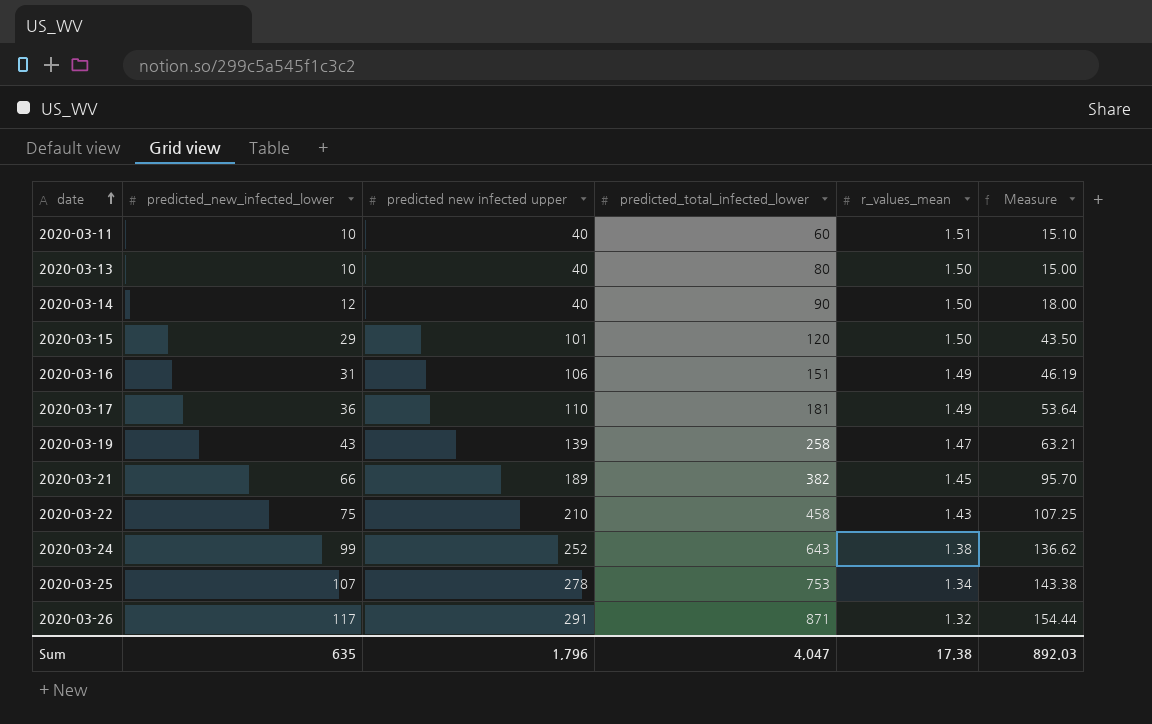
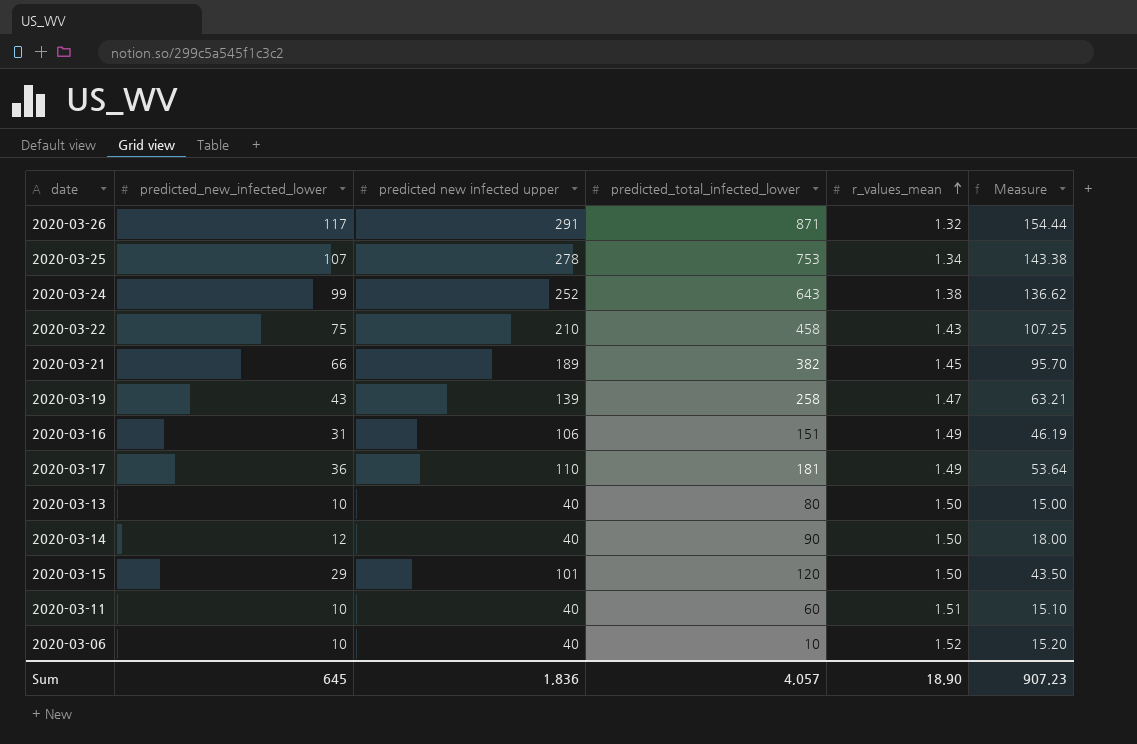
row order: date ascending -> r_values_mean ascending
row 2020-03-06: none -> 10 | 40 | 10 | 1.52 | 15.20
Sum | predicted_new_infected_lower: 635 -> 645
Sum | predicted new infected upper: 1,796 -> 1,836
Sum | predicted_total_infected_lower: 4,047 -> 4,057
Sum | r_values_mean: 17.38 -> 18.90
Sum | Measure: 892.03 -> 907.23

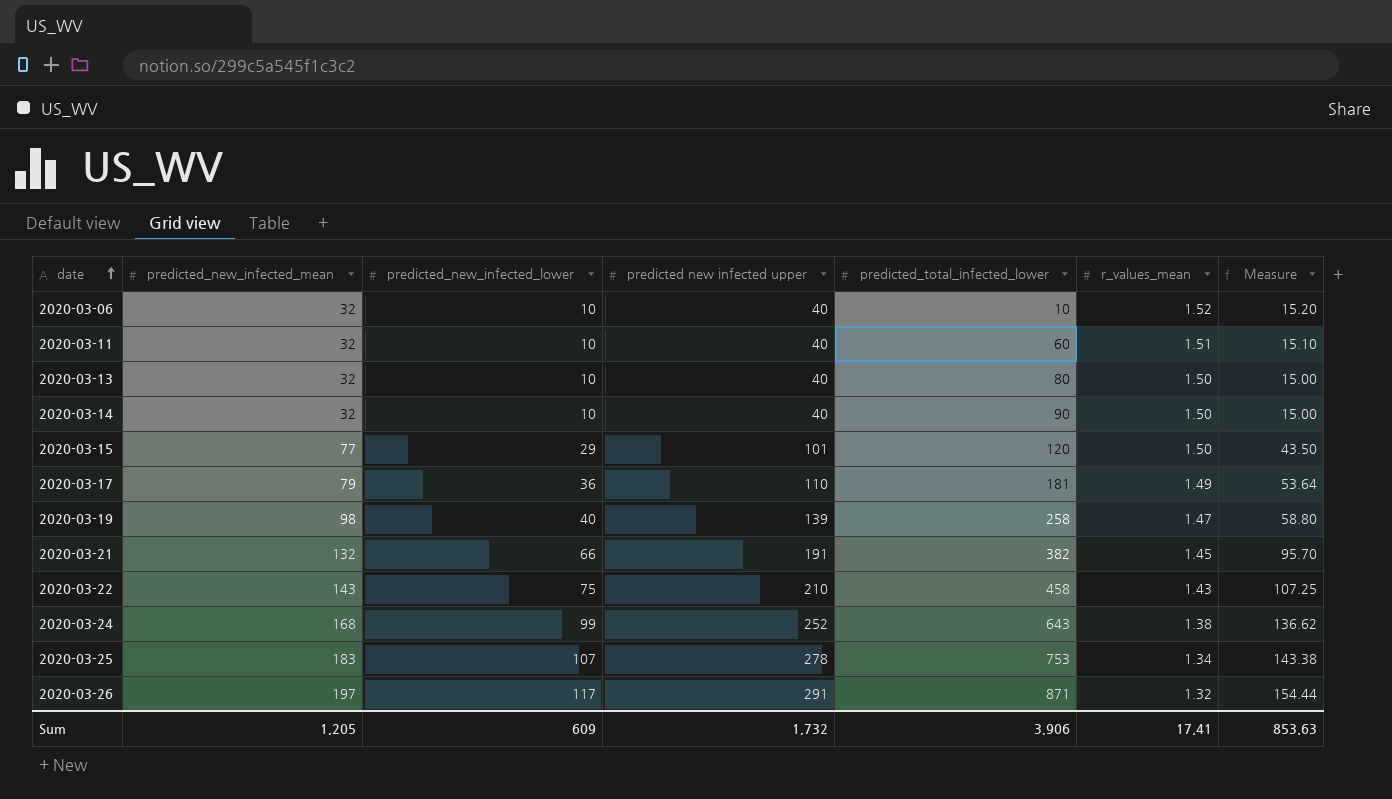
row order: r_values_mean ascending -> date ascending
column predicted_new_infected_mean | position: none -> 2
row 2020-03-16: 31 | 106 | 151 | 1.49 | 46.19 -> none
2020-03-14 | predicted_new_infected_lower: 12 -> 10
2020-03-14 | Measure: 18.00 -> 15.00
2020-03-19 | predicted_new_infected_lower: 43 -> 40
2020-03-19 | Measure: 63.21 -> 58.80
2020-03-21 | predicted new infected upper: 189 -> 191
Sum | predicted_new_infected_lower: 645 -> 609
Sum | predicted new infected upper: 1,836 -> 1,732
Sum | predicted_total_infected_lower: 4,057 -> 3,906
Sum | r_values_mean: 18.90 -> 17.41
Sum | Measure: 907.23 -> 853.63

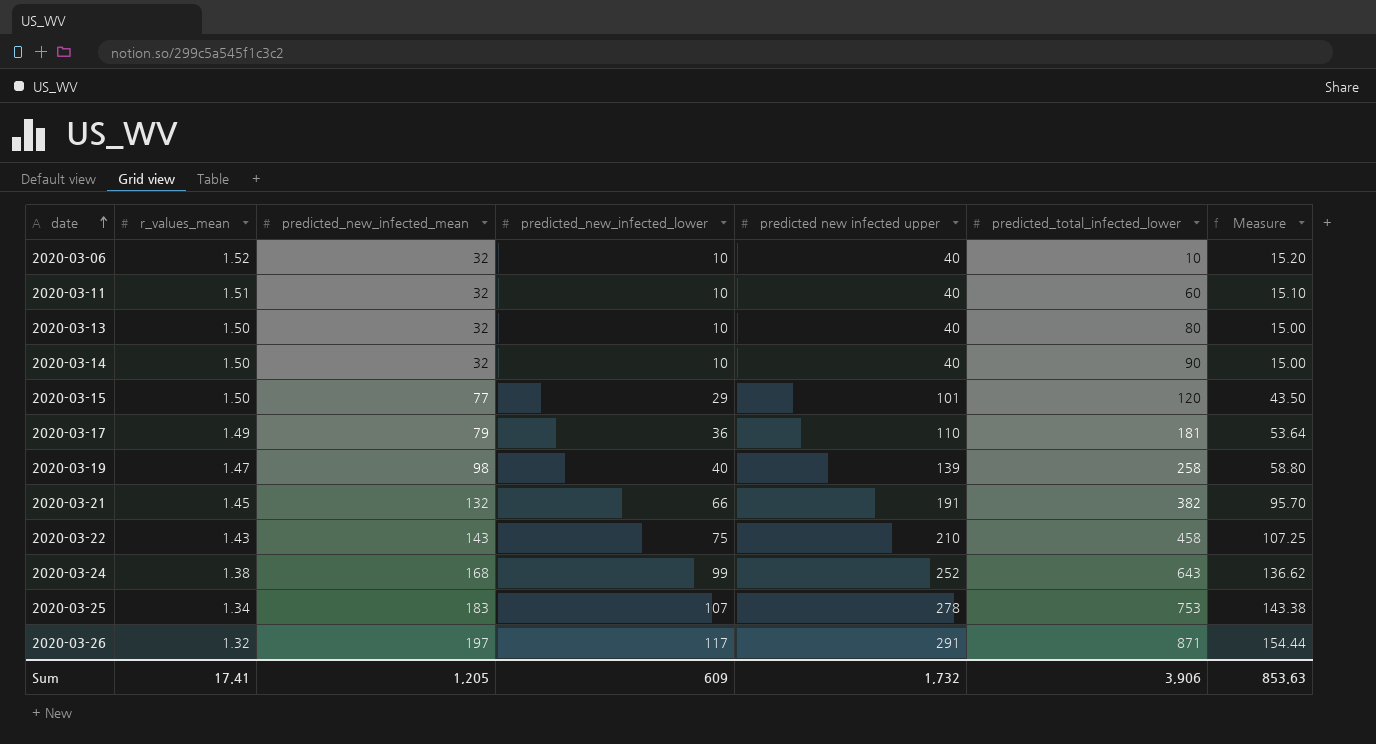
column r_values_mean | position: 6 -> 2

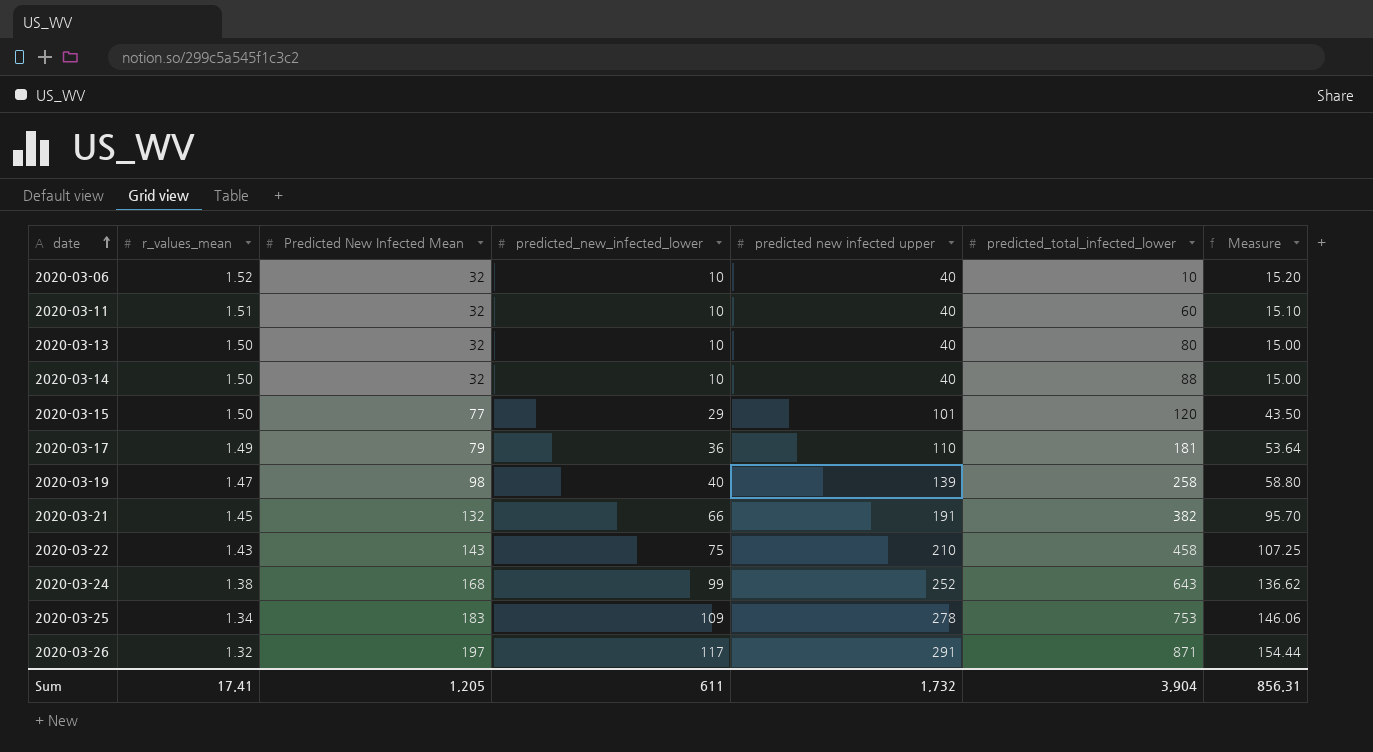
column name: predicted_new_infected_mean -> Predicted New Infected Mean
2020-03-14 | predicted_total_infected_lower: 90 -> 88
2020-03-25 | predicted_new_infected_lower: 107 -> 109
2020-03-25 | Measure: 143.38 -> 146.06
Sum | predicted_new_infected_lower: 609 -> 611
Sum | predicted_total_infected_lower: 3,906 -> 3,904
Sum | Measure: 853.63 -> 856.31

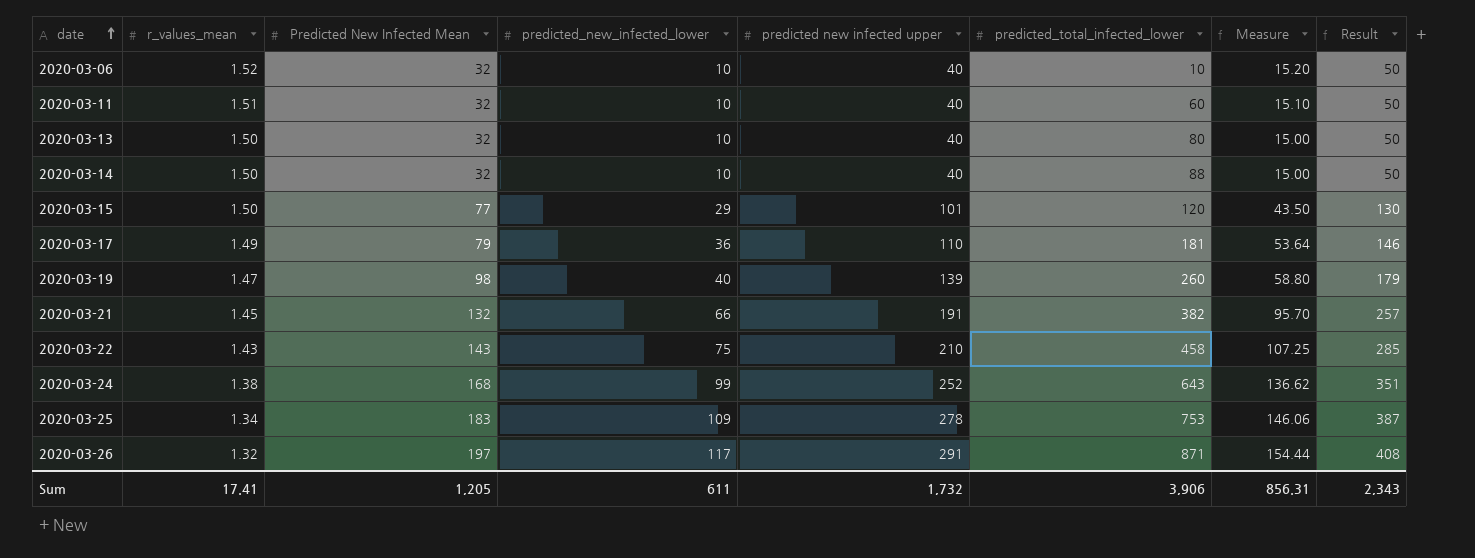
column Result | formula: none -> [predicted_new_infected_lower] + [predicted new infected upper]
2020-03-19 | predicted_total_infected_lower: 258 -> 260
Sum | predicted_total_infected_lower: 3,904 -> 3,906

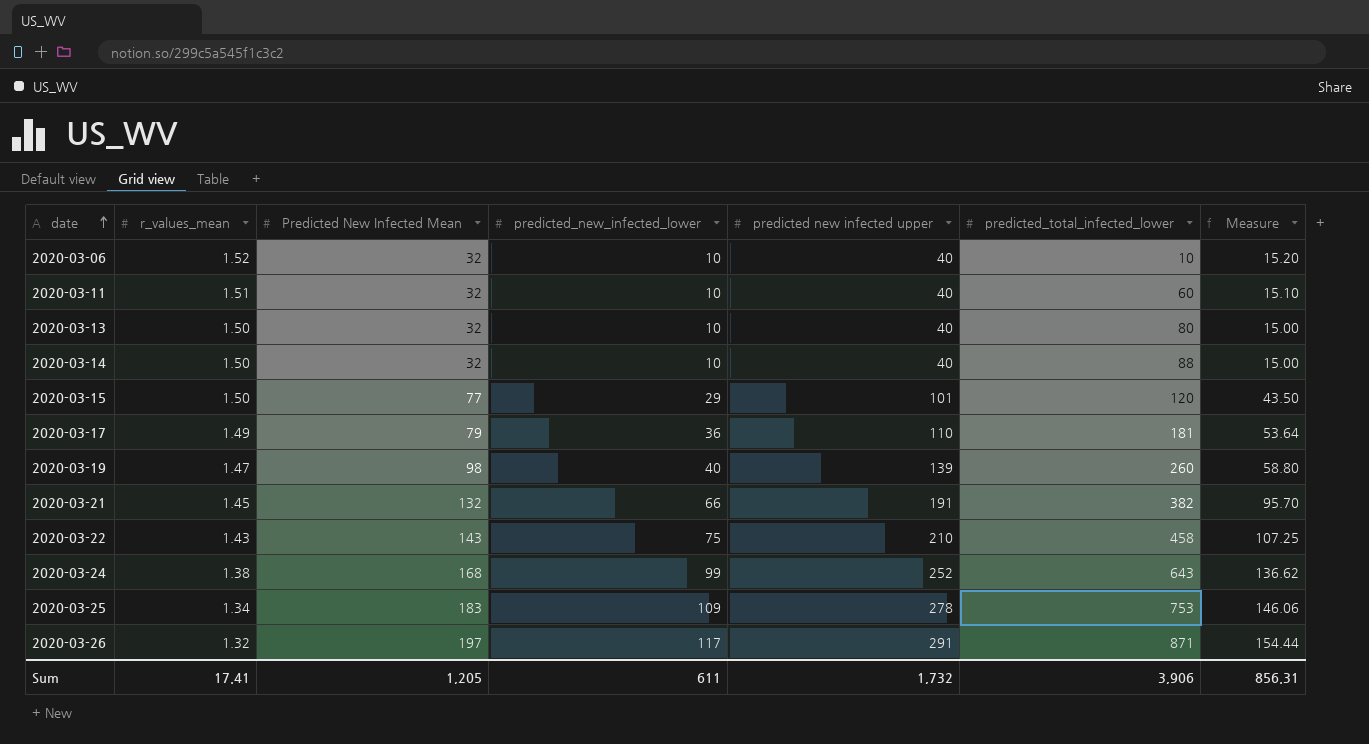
column Result | formula: [predicted_new_infected_lower] + [predicted new infected upper] -> none

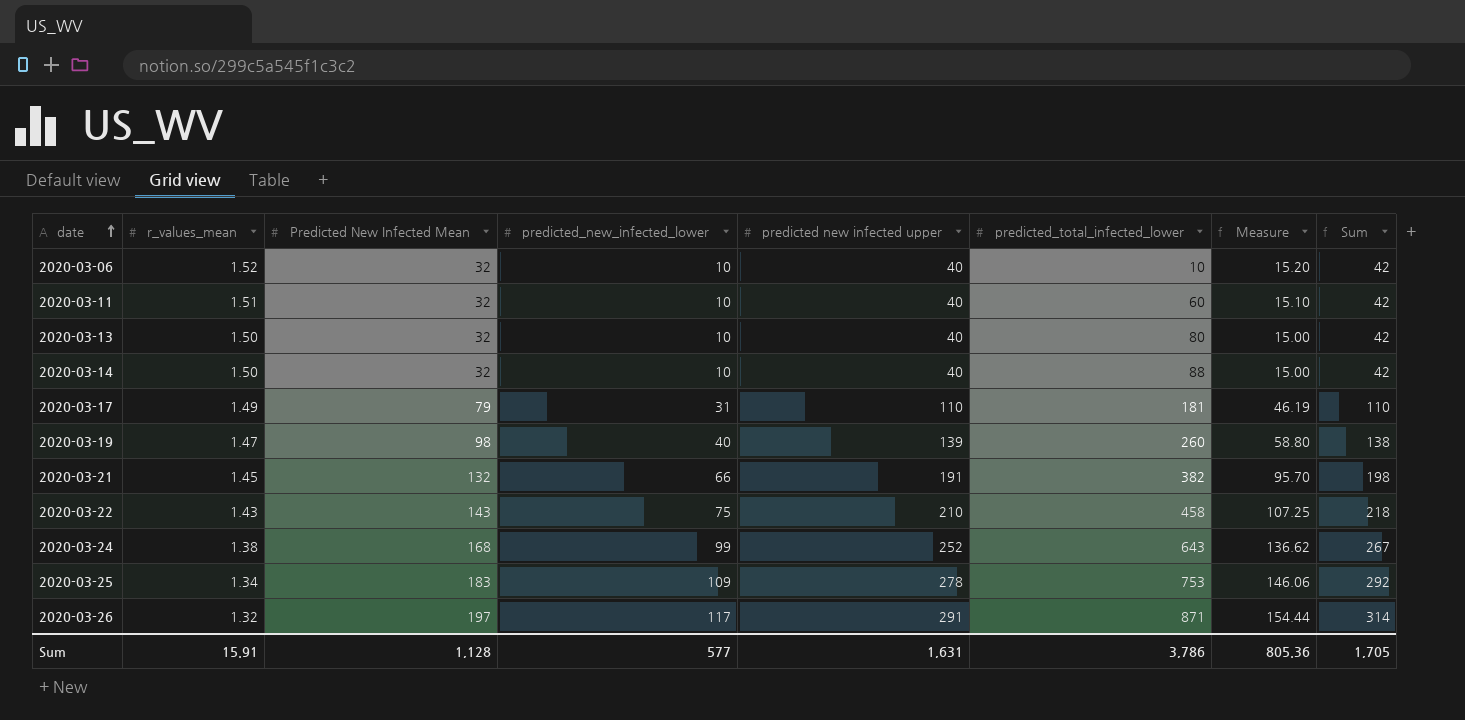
column Sum | formula: none -> [Predicted New Infected Mean] + [predicted_new_infected_lower]
row 2020-03-15: 1.50 | 77 | 29 | 101 | 120 | 43.50 -> none
2020-03-17 | predicted_new_infected_lower: 36 -> 31
2020-03-17 | Measure: 53.64 -> 46.19
Sum | r_values_mean: 17.41 -> 15.91
Sum | Predicted New Infected Mean: 1,205 -> 1,128
Sum | predicted_new_infected_lower: 611 -> 577
Sum | predicted new infected upper: 1,732 -> 1,631
Sum | predicted_total_infected_lower: 3,906 -> 3,786
Sum | Measure: 856.31 -> 805.36

